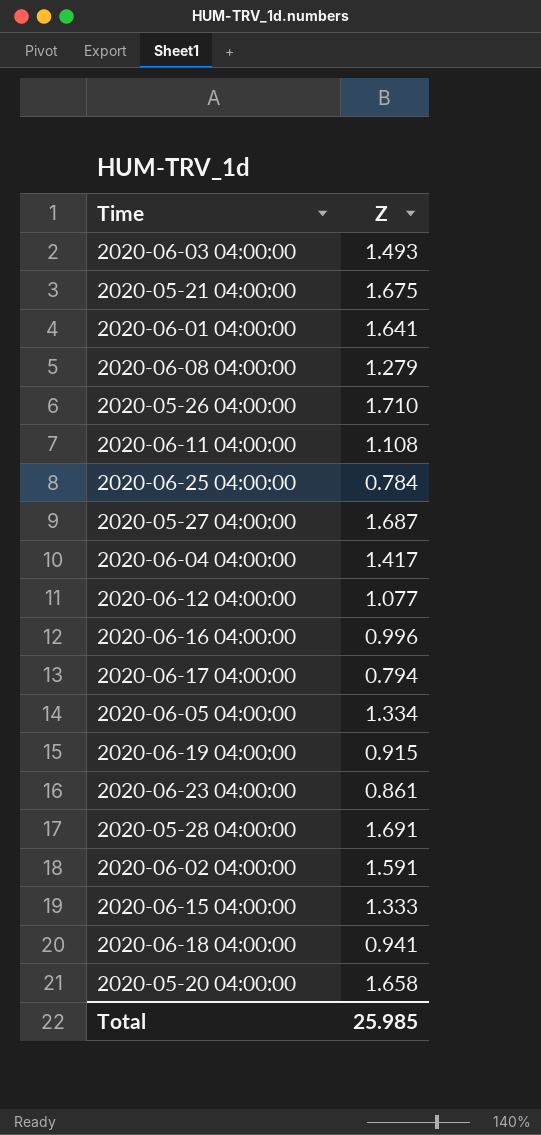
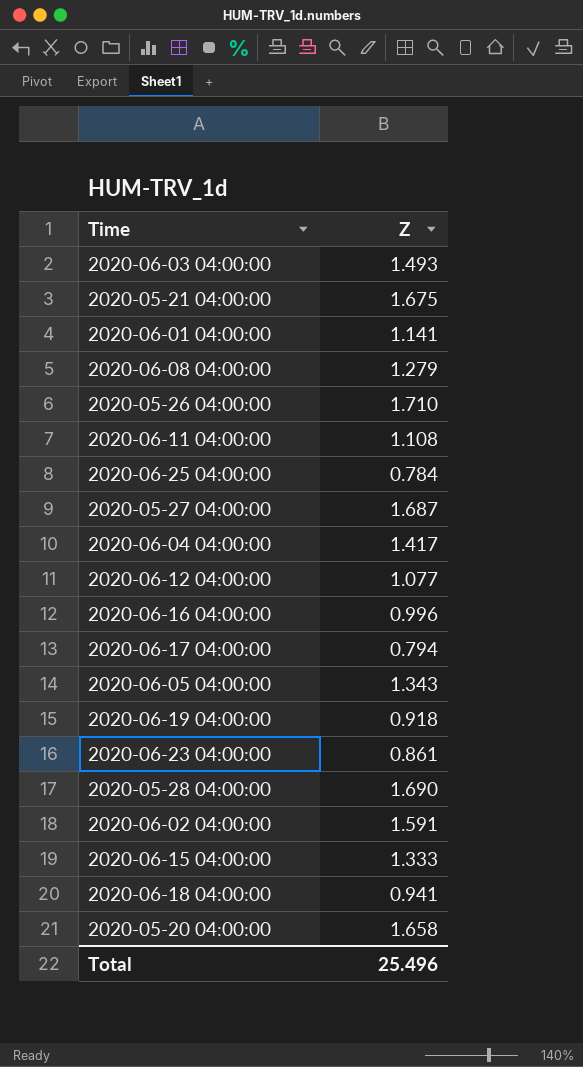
2020-06-01 04:00:00 | Z: 1.641 -> 1.141
2020-06-05 04:00:00 | Z: 1.334 -> 1.343
2020-06-19 04:00:00 | Z: 0.915 -> 0.918
2020-05-28 04:00:00 | Z: 1.691 -> 1.690
Total | Z: 25.985 -> 25.496

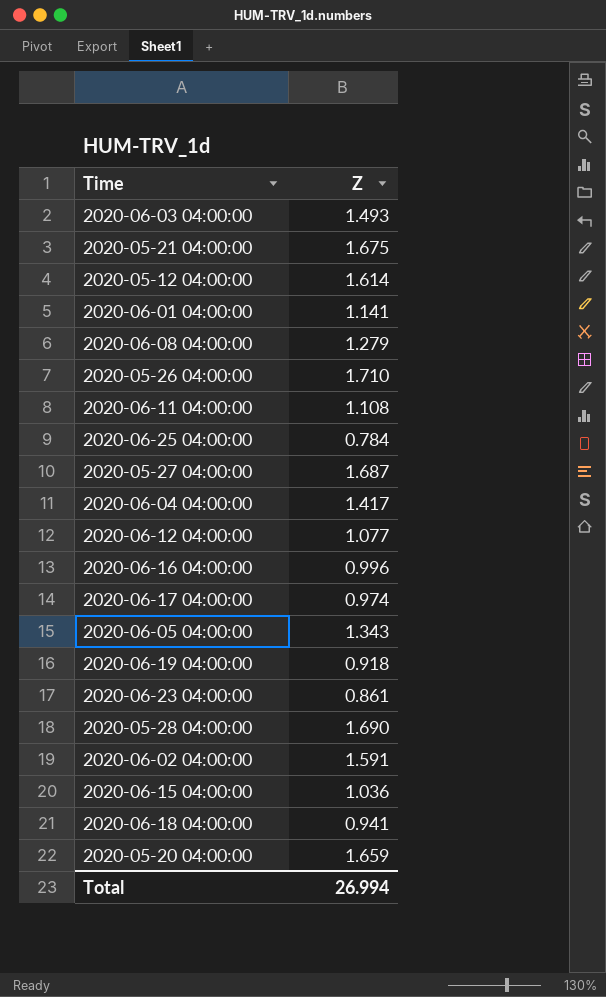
row 2020-05-12 04:00:00: none -> 1.614
2020-06-17 04:00:00 | Z: 0.794 -> 0.974
2020-06-15 04:00:00 | Z: 1.333 -> 1.036
2020-05-20 04:00:00 | Z: 1.658 -> 1.659
Total | Z: 25.496 -> 26.994

